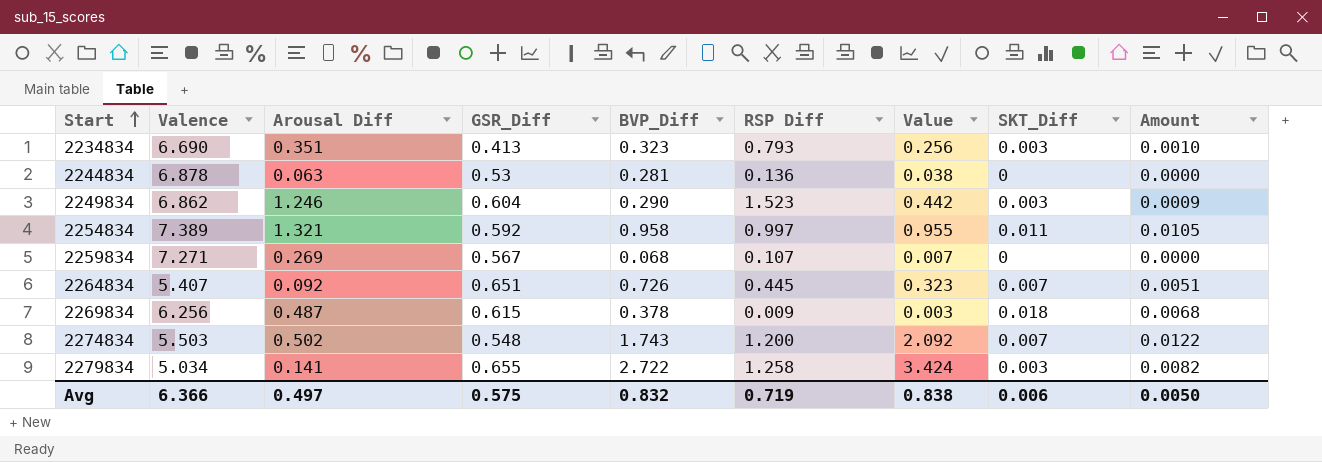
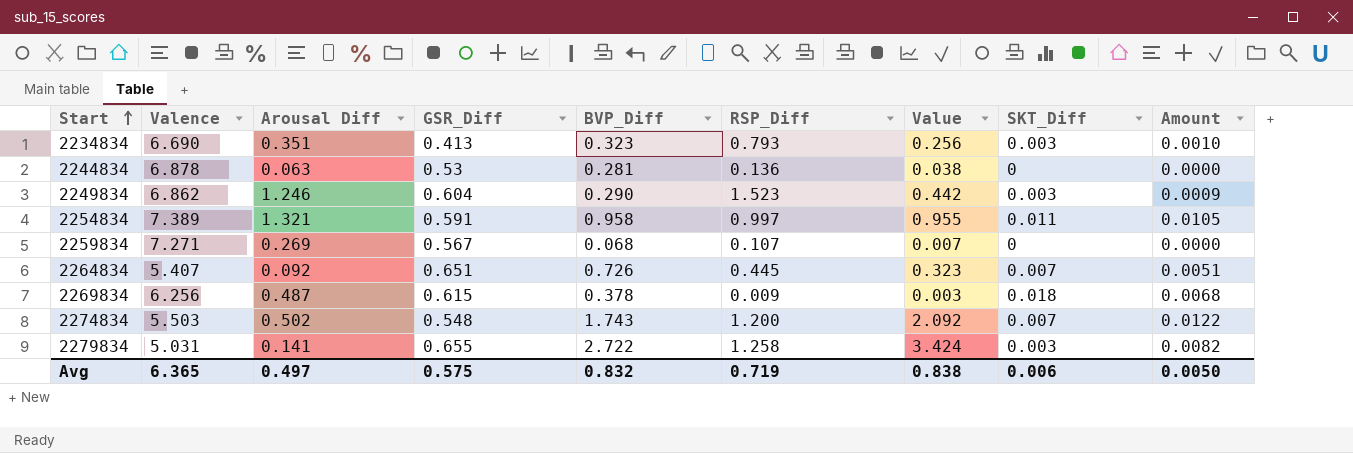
column name: RSP Diff -> RSP_Diff
2254834 | GSR_Diff: 0.592 -> 0.591
2279834 | Valence: 5.034 -> 5.031
Avg | Valence: 6.366 -> 6.365

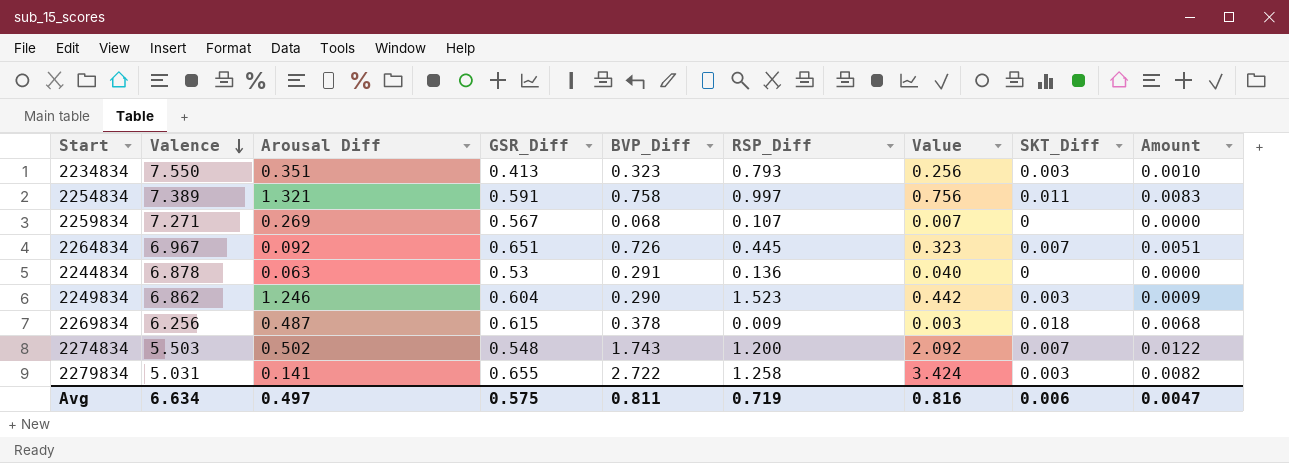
row order: Start ascending -> Valence descending
2234834 | Valence: 6.690 -> 7.550
2254834 | BVP_Diff: 0.958 -> 0.758
2254834 | Value: 0.955 -> 0.756
2254834 | Amount: 0.0105 -> 0.0083
2264834 | Valence: 5.407 -> 6.967
2244834 | BVP_Diff: 0.281 -> 0.291
2244834 | Value: 0.038 -> 0.040
Avg | Valence: 6.365 -> 6.634
Avg | BVP_Diff: 0.832 -> 0.811
Avg | Value: 0.838 -> 0.816
Avg | Amount: 0.0050 -> 0.0047

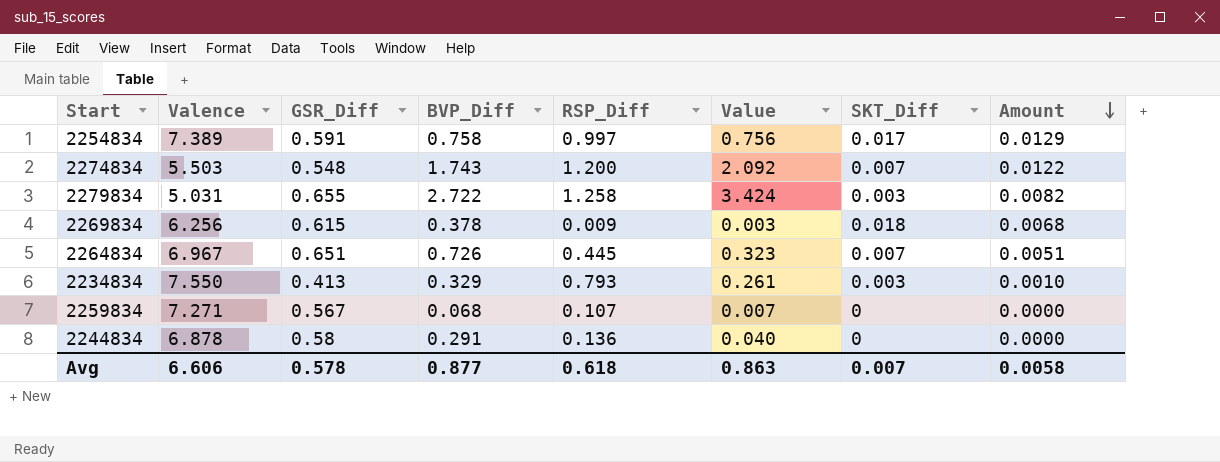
row order: Valence descending -> Amount descending
column Arousal Diff | position: 3 -> none
row 2249834: 6.862 | 1.246 | 0.604 | 0.290 | 1.523 | 0.442 | 0.003 | 0.0009 -> none
2254834 | SKT_Diff: 0.011 -> 0.017
2254834 | Amount: 0.0083 -> 0.0129
2234834 | BVP_Diff: 0.323 -> 0.329
2234834 | Value: 0.256 -> 0.261
2244834 | GSR_Diff: 0.53 -> 0.58
Avg | Valence: 6.634 -> 6.606
Avg | GSR_Diff: 0.575 -> 0.578
Avg | BVP_Diff: 0.811 -> 0.877
Avg | RSP_Diff: 0.719 -> 0.618
Avg | Value: 0.816 -> 0.863
Avg | SKT_Diff: 0.006 -> 0.007
Avg | Amount: 0.0047 -> 0.0058

